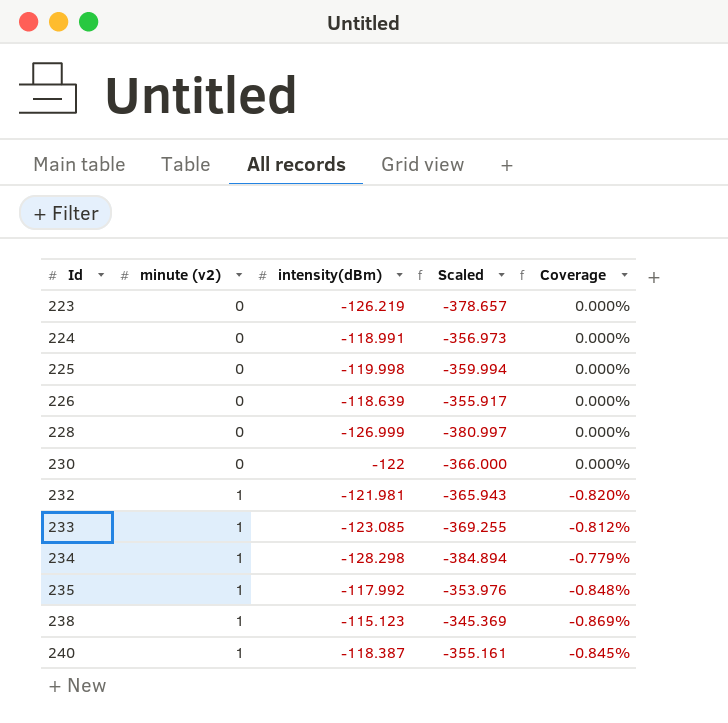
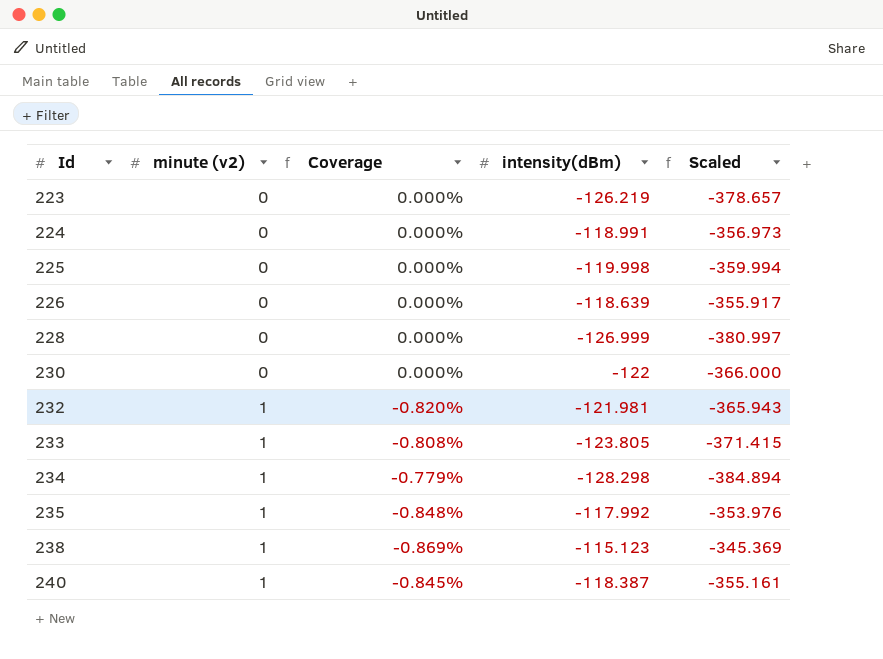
column Coverage | position: 5 -> 3
233 | Coverage: -0.812% -> -0.808%
233 | intensity(dBm): -123.085 -> -123.805
233 | Scaled: -369.255 -> -371.415

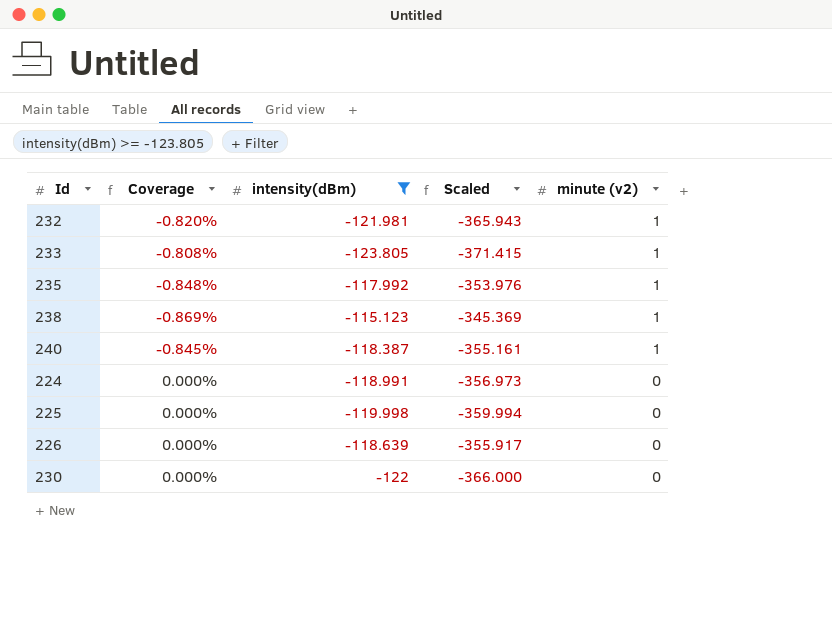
filter: none -> intensity(dBm) >= -123.805
row order: Id ascending -> minute (v2) descending
column minute (v2) | position: 2 -> 5

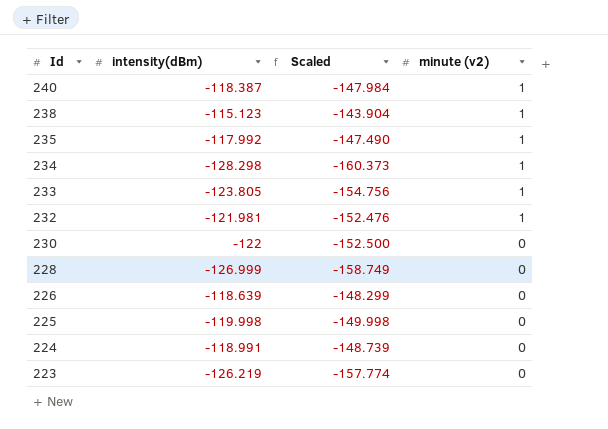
filter: intensity(dBm) >= -123.805 -> none
row order: minute (v2) descending -> Id descending
column Coverage | formula: [minute (v2)] / [intensity(dBm)] -> none
column Scaled | formula: [intensity(dBm)] * 3 -> [intensity(dBm)] * 1.25

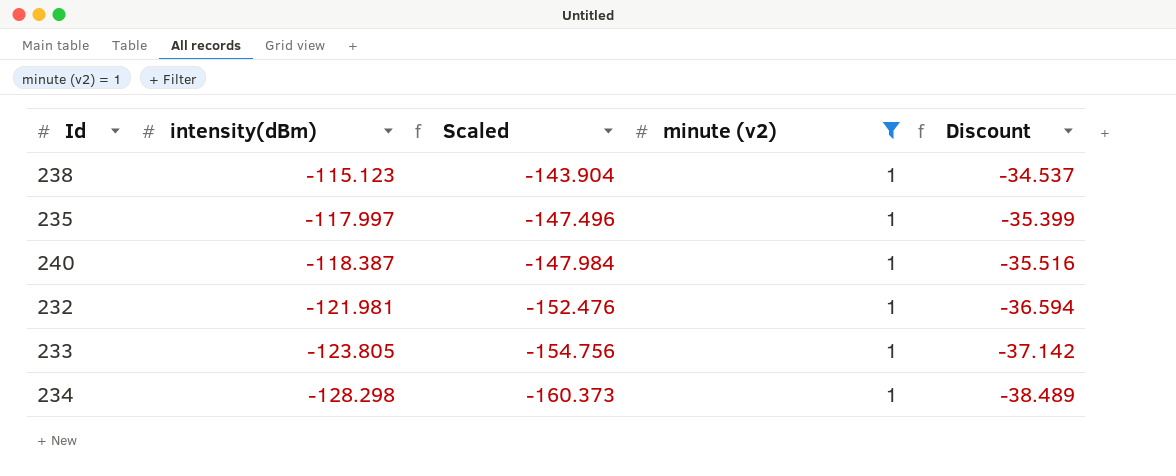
filter: none -> minute (v2) = 1
row order: Id descending -> intensity(dBm) descending
column Discount | formula: none -> [intensity(dBm)] * 0.3
235 | intensity(dBm): -117.992 -> -117.997
235 | Scaled: -147.490 -> -147.496

